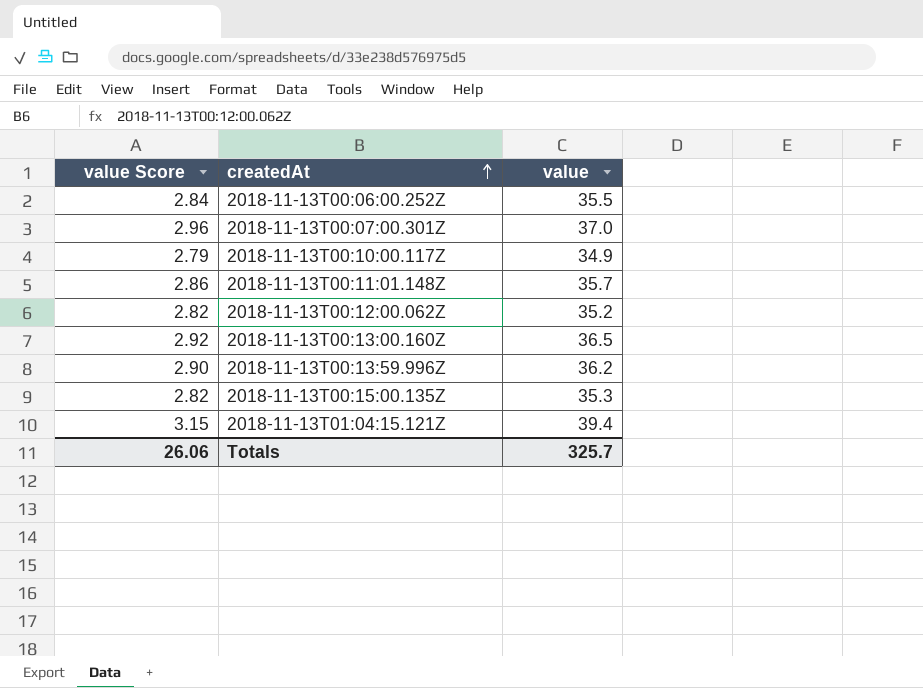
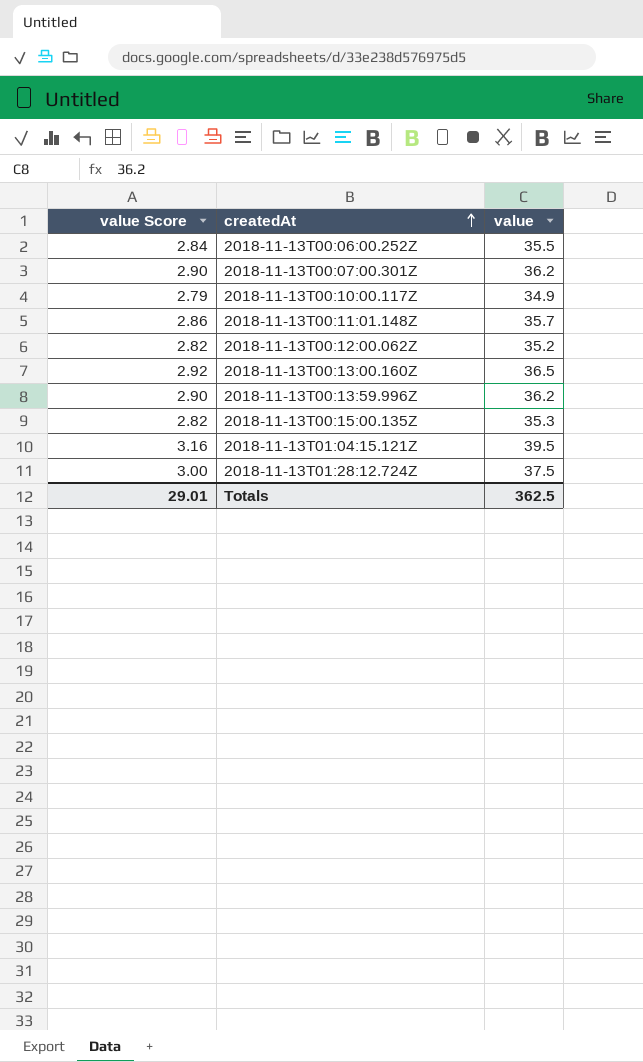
2018-11-13T00:07:00.301Z | value Score: 2.96 -> 2.90
2018-11-13T00:07:00.301Z | value: 37.0 -> 36.2
2018-11-13T01:04:15.121Z | value Score: 3.15 -> 3.16
2018-11-13T01:04:15.121Z | value: 39.4 -> 39.5
row 2018-11-13T01:28:12.724Z: none -> 3.00 | 37.5
Totals | value Score: 26.06 -> 29.01
Totals | value: 325.7 -> 362.5

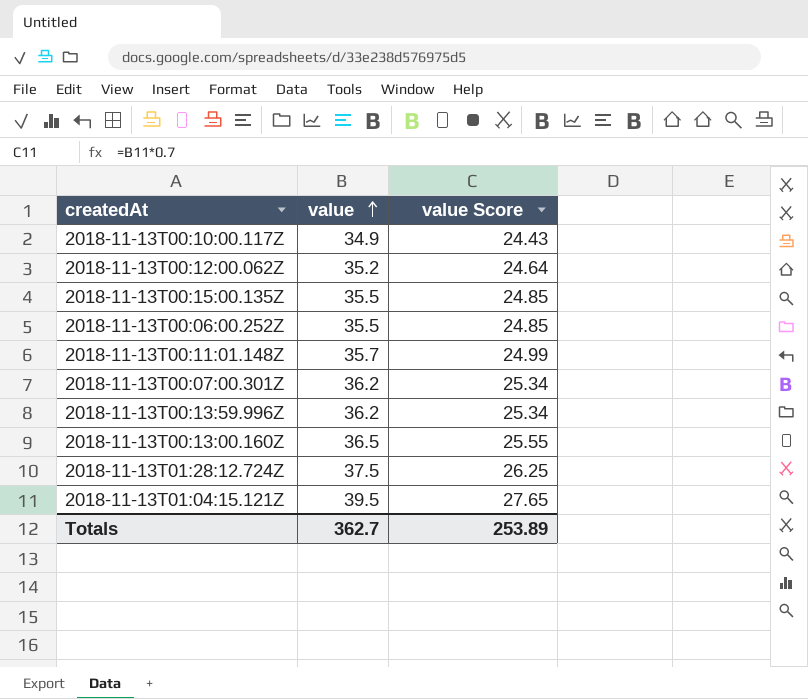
row order: createdAt ascending -> value ascending
column value Score | formula: [value] * 0.08 -> [value] * 0.7
column value Score | position: 1 -> 3
2018-11-13T00:15:00.135Z | value: 35.3 -> 35.5
Totals | value: 362.5 -> 362.7
Totals | value Score: 29.01 -> 253.89

